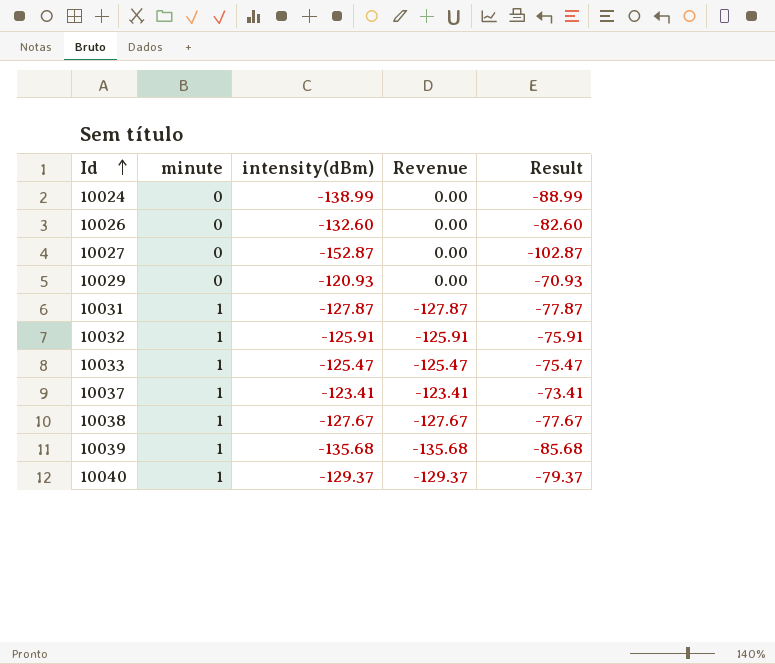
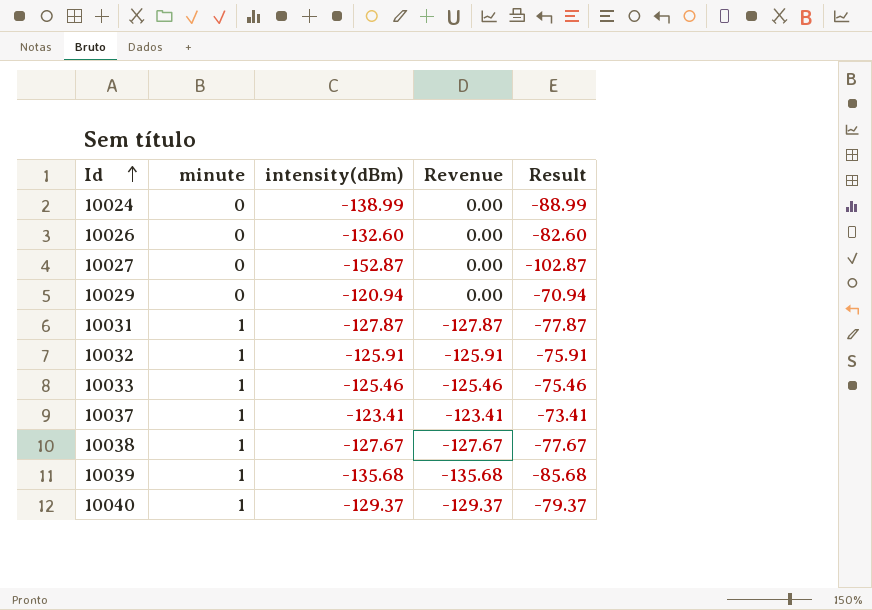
10029 | intensity(dBm): -120.93 -> -120.94
10029 | Result: -70.93 -> -70.94
10033 | intensity(dBm): -125.47 -> -125.46
10033 | Revenue: -125.47 -> -125.46
10033 | Result: -75.47 -> -75.46

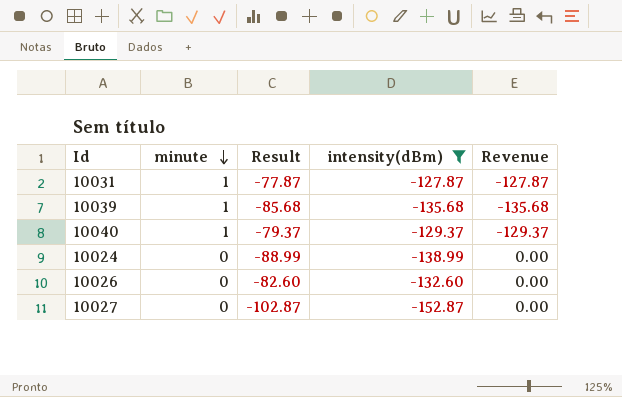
filter: none -> intensity(dBm) <= -127.87
row order: Id ascending -> minute descending
column Result | position: 5 -> 3

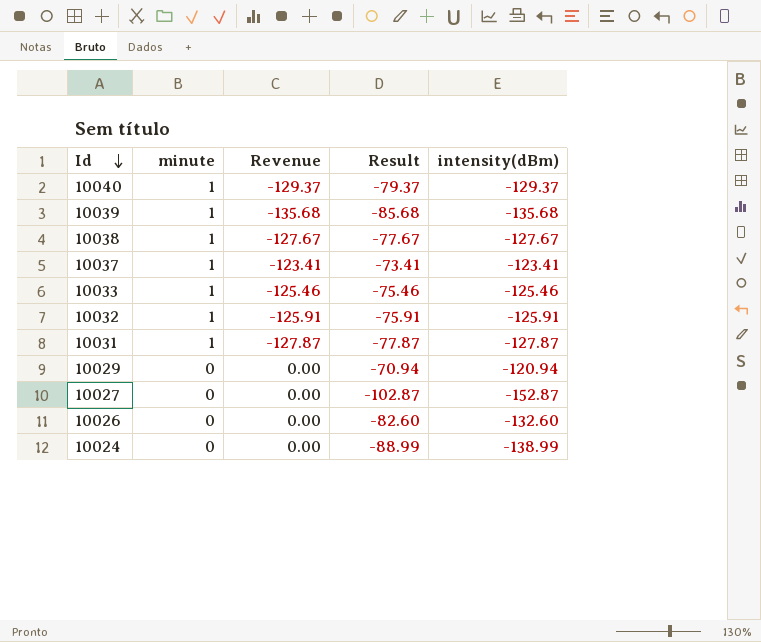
filter: intensity(dBm) <= -127.87 -> none
row order: minute descending -> Id descending
column Revenue | position: 5 -> 3

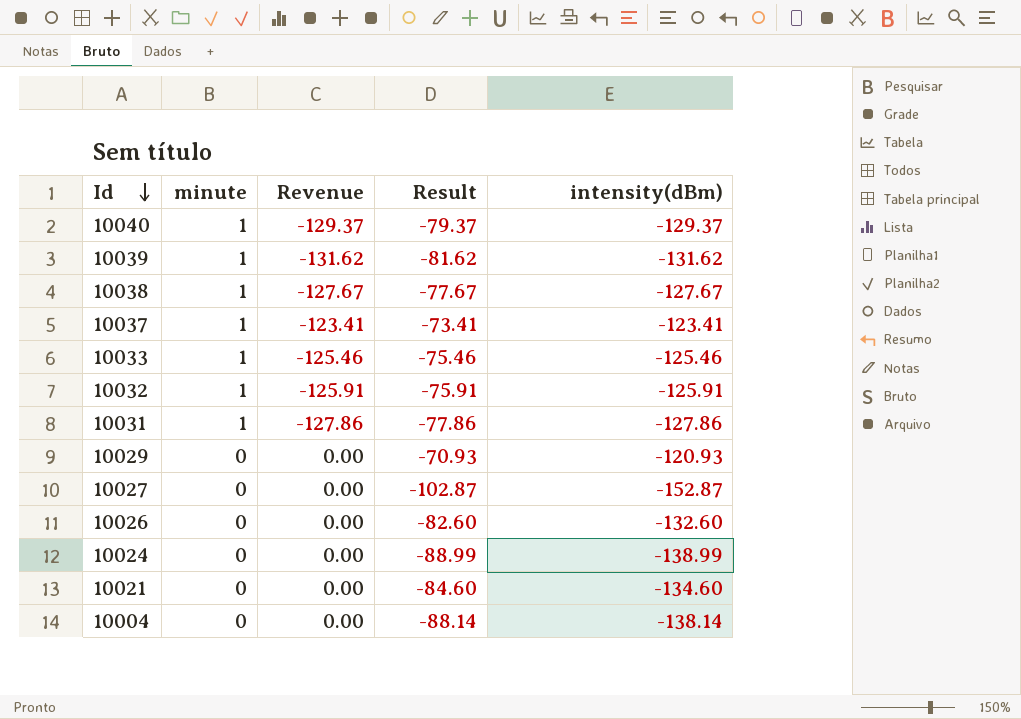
10039 | Revenue: -135.68 -> -131.62
10039 | Result: -85.68 -> -81.62
10039 | intensity(dBm): -135.68 -> -131.62
10031 | Revenue: -127.87 -> -127.86
10031 | Result: -77.87 -> -77.86
10031 | intensity(dBm): -127.87 -> -127.86
10029 | Result: -70.94 -> -70.93
10029 | intensity(dBm): -120.94 -> -120.93
row 10021: none -> 0 | 0.00 | -84.60 | -134.60
row 10004: none -> 0 | 0.00 | -88.14 | -138.14

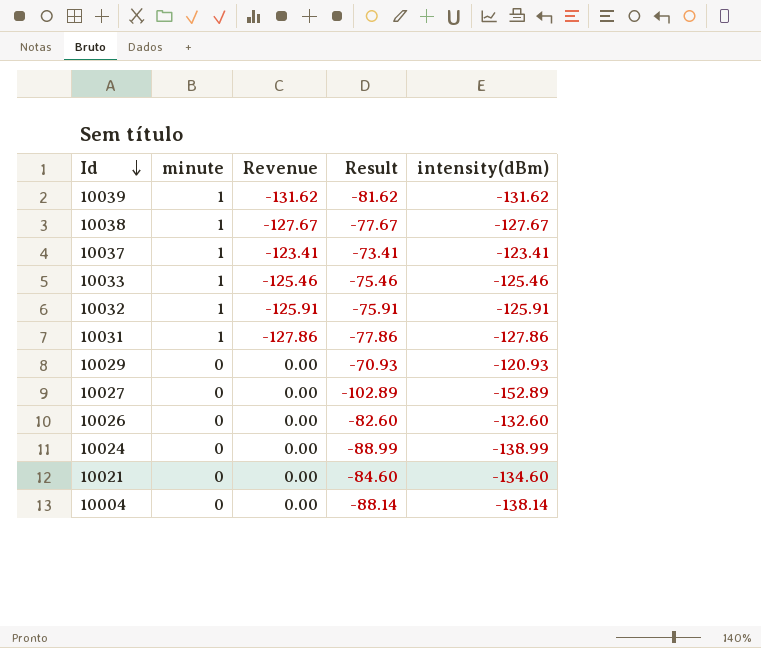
row 10040: 1 | -129.37 | -79.37 | -129.37 -> none
10027 | Result: -102.87 -> -102.89
10027 | intensity(dBm): -152.87 -> -152.89

